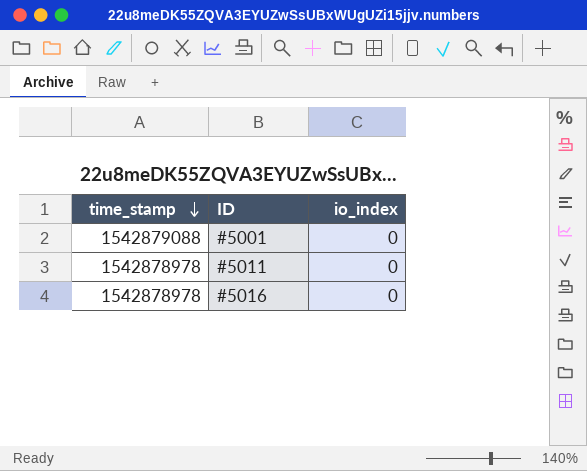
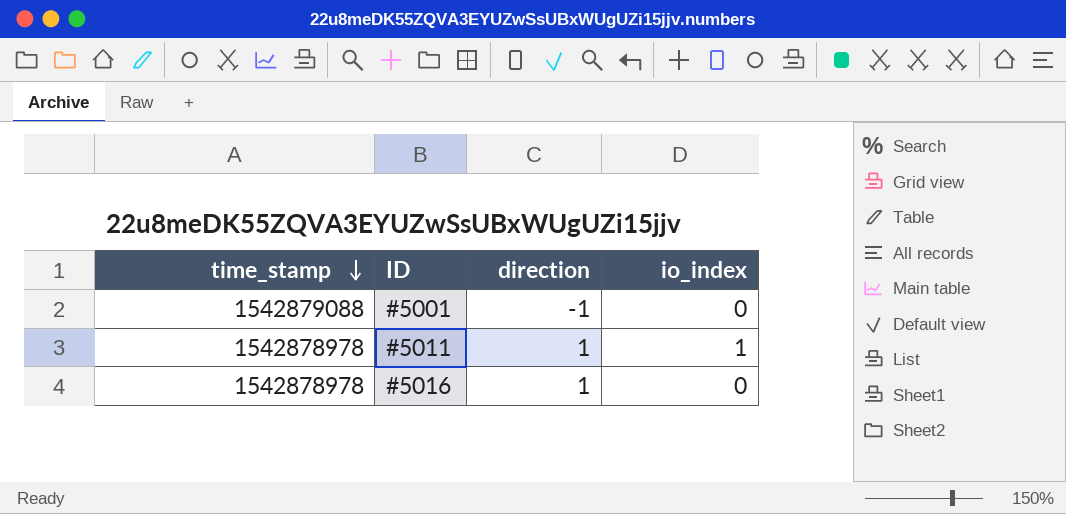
column direction | position: none -> 3
#5011 | io_index: 0 -> 1

